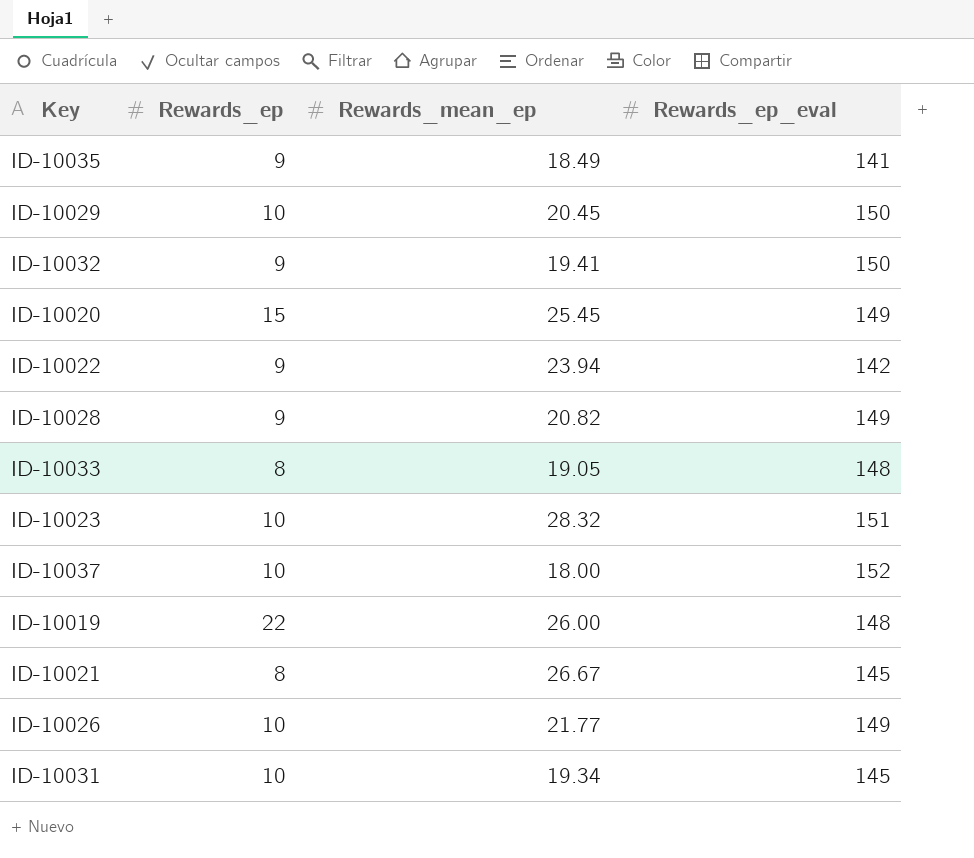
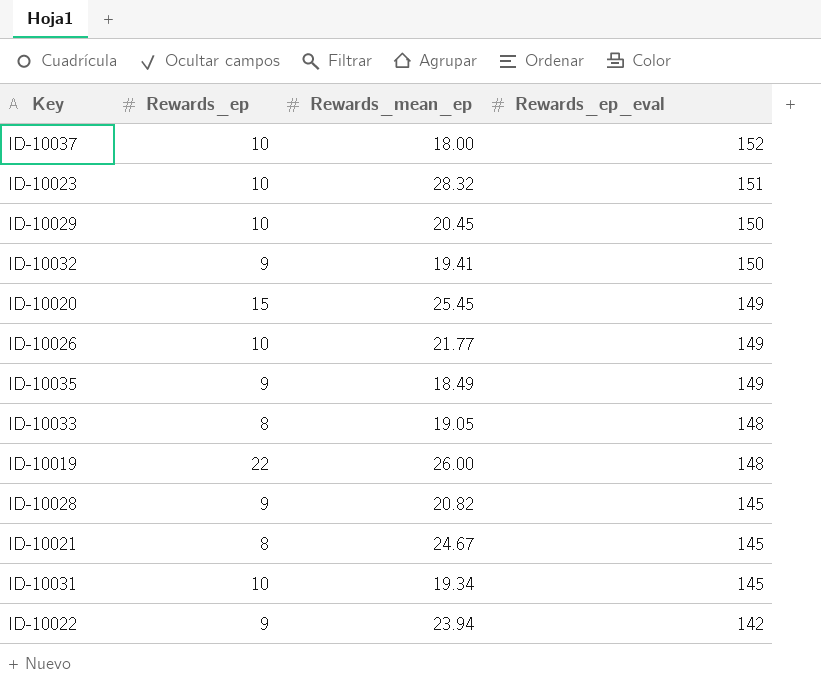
row order: none -> Rewards_ep_eval descending
ID-10035 | Rewards_ep_eval: 141 -> 149
ID-10028 | Rewards_ep_eval: 149 -> 145
ID-10021 | Rewards_mean_ep: 26.67 -> 24.67

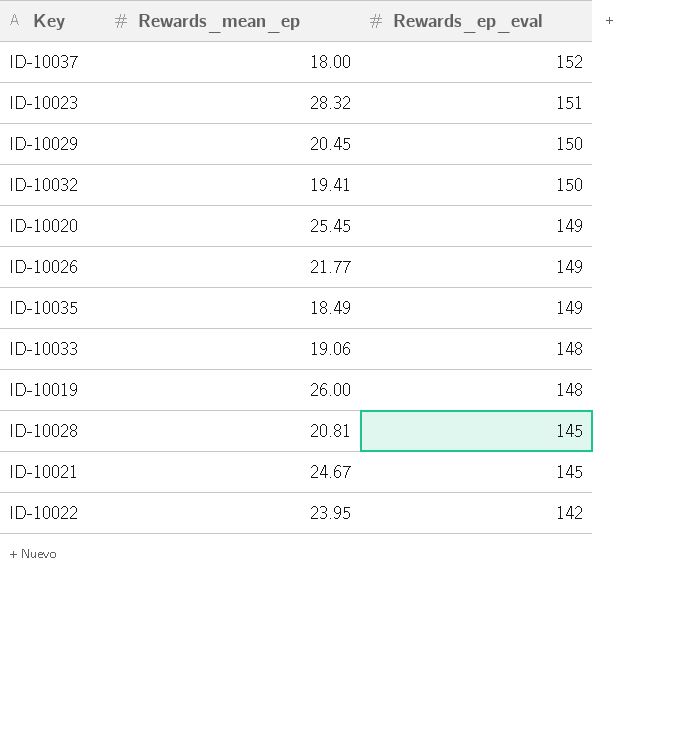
column Rewards_ep | position: 2 -> none
row ID-10031: 10 | 19.34 | 145 -> none
ID-10033 | Rewards_mean_ep: 19.05 -> 19.06
ID-10028 | Rewards_mean_ep: 20.82 -> 20.81
ID-10022 | Rewards_mean_ep: 23.94 -> 23.95

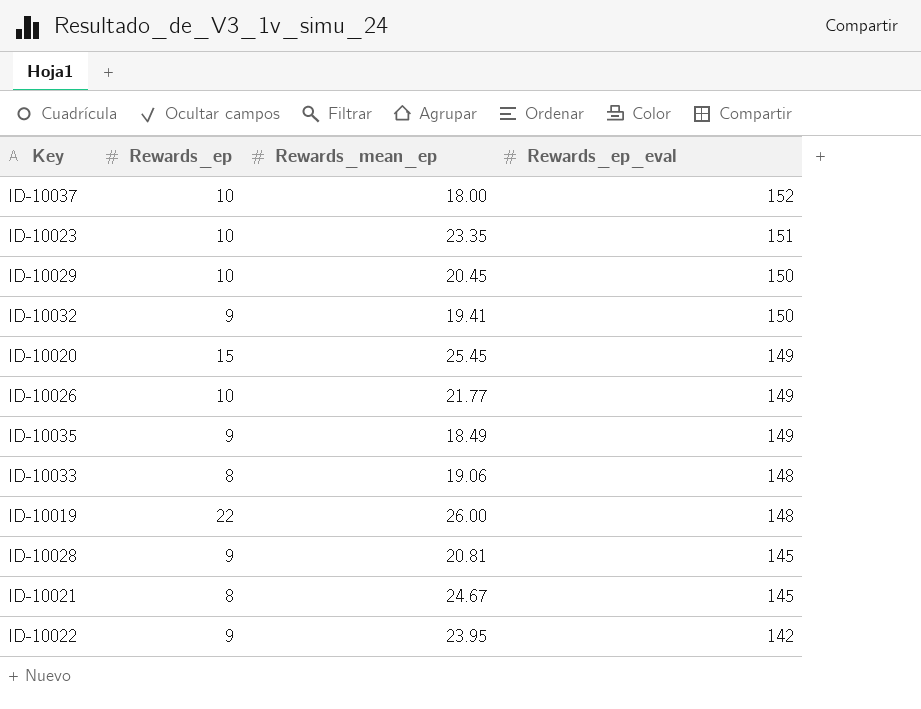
column Rewards_ep | position: none -> 2
ID-10023 | Rewards_mean_ep: 28.32 -> 23.35

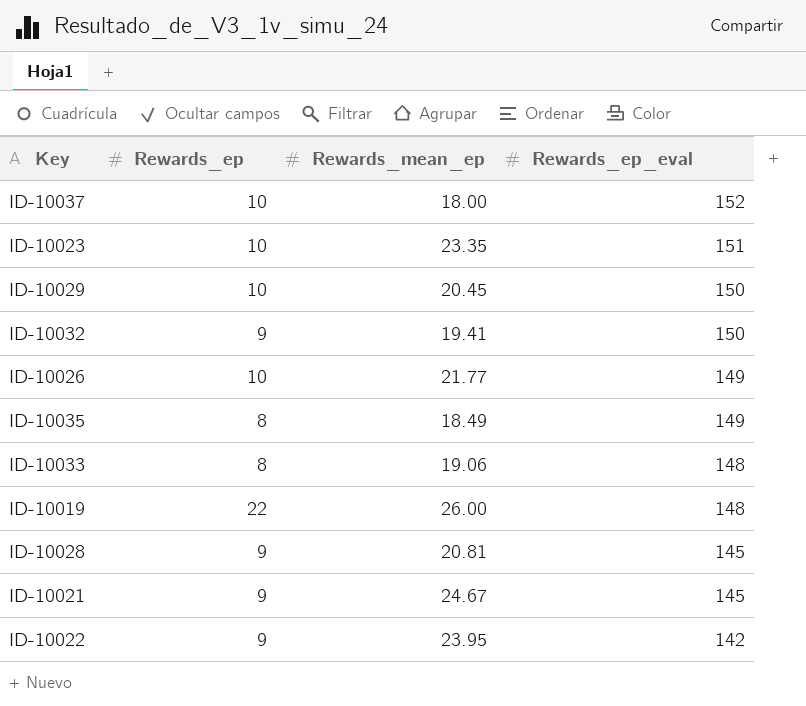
row ID-10020: 15 | 25.45 | 149 -> none
ID-10035 | Rewards_ep: 9 -> 8
ID-10021 | Rewards_ep: 8 -> 9

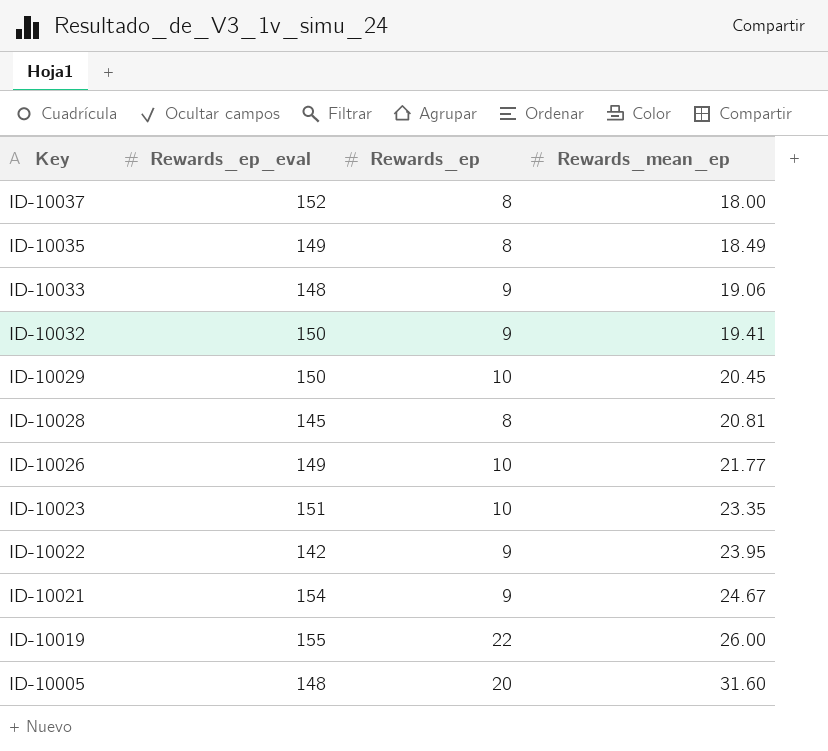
row order: Rewards_ep_eval descending -> Key descending
column Rewards_ep_eval | position: 4 -> 2
ID-10037 | Rewards_ep: 10 -> 8
ID-10033 | Rewards_ep: 8 -> 9
ID-10028 | Rewards_ep: 9 -> 8
ID-10021 | Rewards_ep_eval: 145 -> 154
ID-10019 | Rewards_ep_eval: 148 -> 155
row ID-10005: none -> 148 | 20 | 31.60

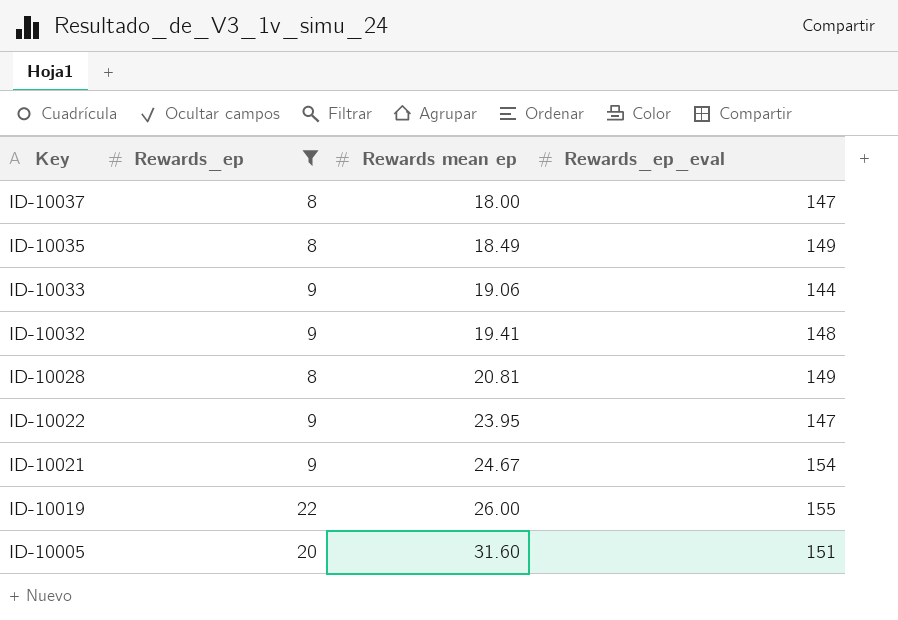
filter: none -> Rewards_ep != 10
column name: Rewards_mean_ep -> Rewards mean ep
column Rewards_ep_eval | position: 2 -> 4
ID-10037 | Rewards_ep_eval: 152 -> 147
ID-10033 | Rewards_ep_eval: 148 -> 144
ID-10032 | Rewards_ep_eval: 150 -> 148
ID-10028 | Rewards_ep_eval: 145 -> 149
ID-10022 | Rewards_ep_eval: 142 -> 147
ID-10005 | Rewards_ep_eval: 148 -> 151

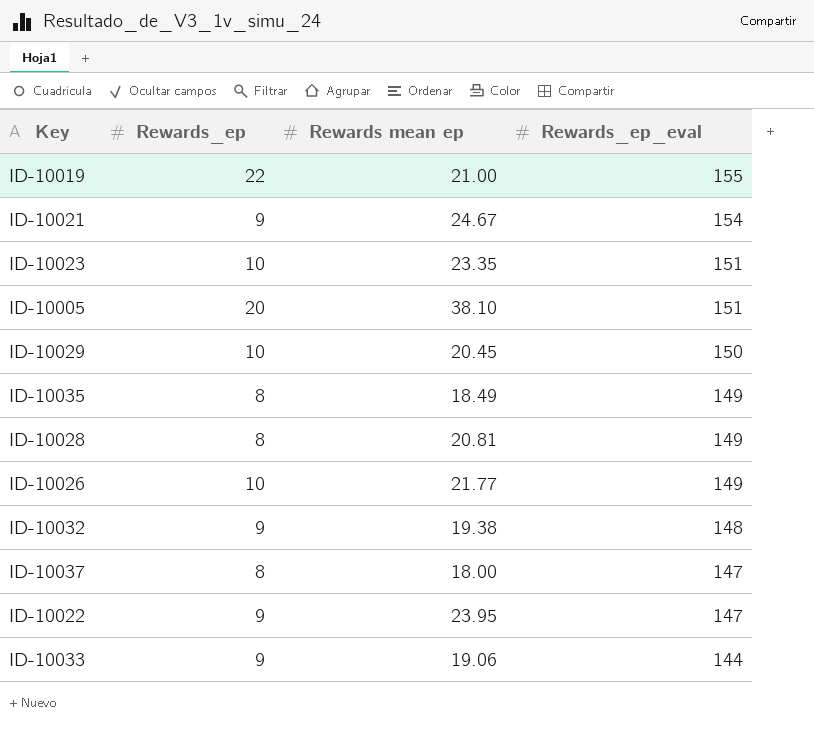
filter: Rewards_ep != 10 -> none
row order: Key descending -> Rewards_ep_eval descending
ID-10019 | Rewards mean ep: 26.00 -> 21.00
ID-10005 | Rewards mean ep: 31.60 -> 38.10
ID-10032 | Rewards mean ep: 19.41 -> 19.38

